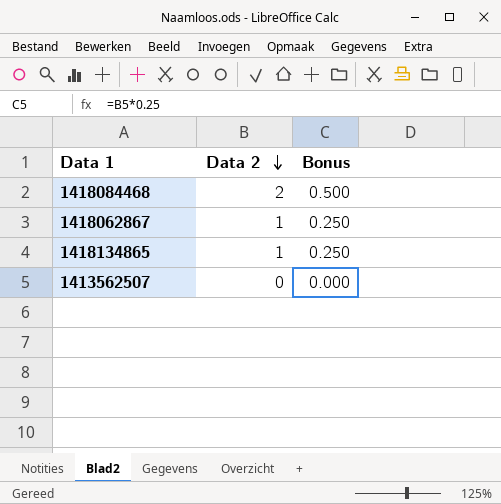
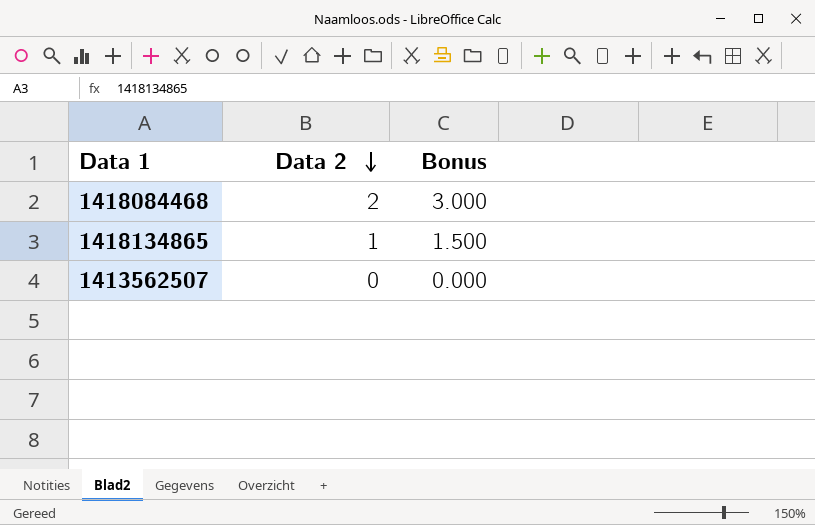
column Bonus | formula: [Data 2] * 0.25 -> [Data 2] * 1.5
row 1418062867: 1 | 0.250 -> none

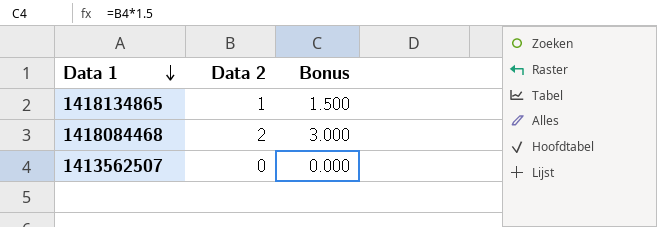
row order: Data 2 descending -> Data 1 descending

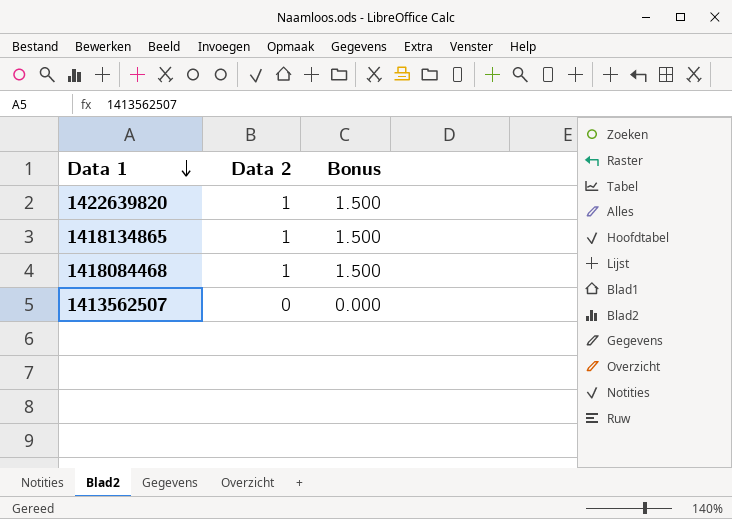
row 1422639820: none -> 1 | 1.500
1418084468 | Data 2: 2 -> 1
1418084468 | Bonus: 3.000 -> 1.500

